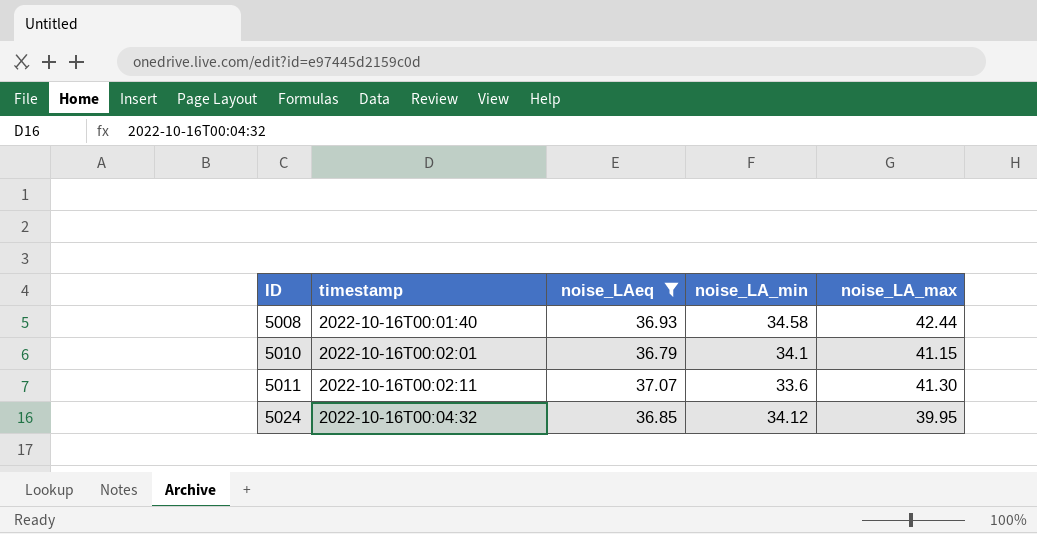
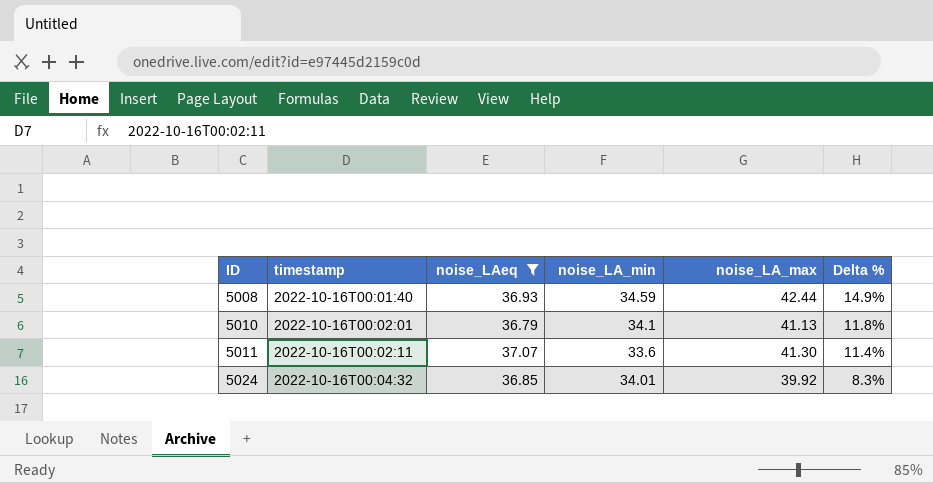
column Delta % | formula: none -> ([noise_LA_max] - [noise_LAeq]) / [noise_LAeq]
5008 | noise_LA_min: 34.58 -> 34.59
5010 | noise_LA_max: 41.15 -> 41.13
5024 | noise_LA_min: 34.12 -> 34.01
5024 | noise_LA_max: 39.95 -> 39.92

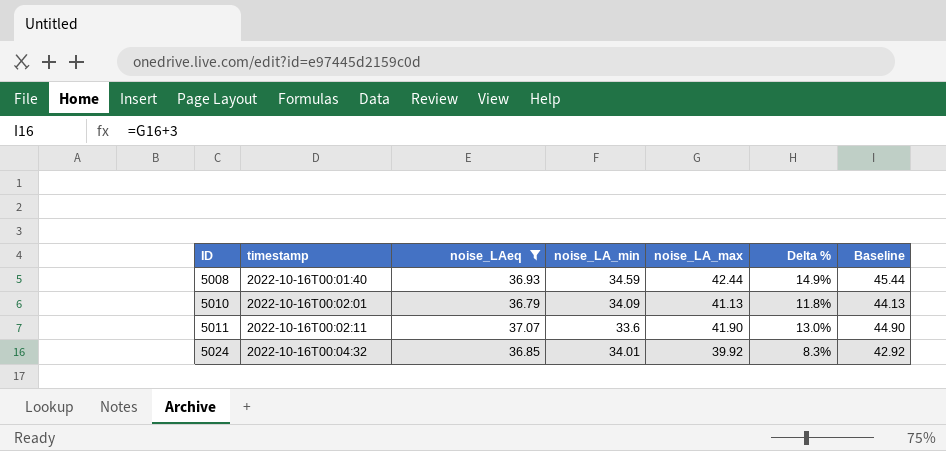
column Baseline | formula: none -> [noise_LA_max] + 3
5010 | noise_LA_min: 34.1 -> 34.09
5011 | noise_LA_max: 41.30 -> 41.90
5011 | Delta %: 11.4% -> 13.0%

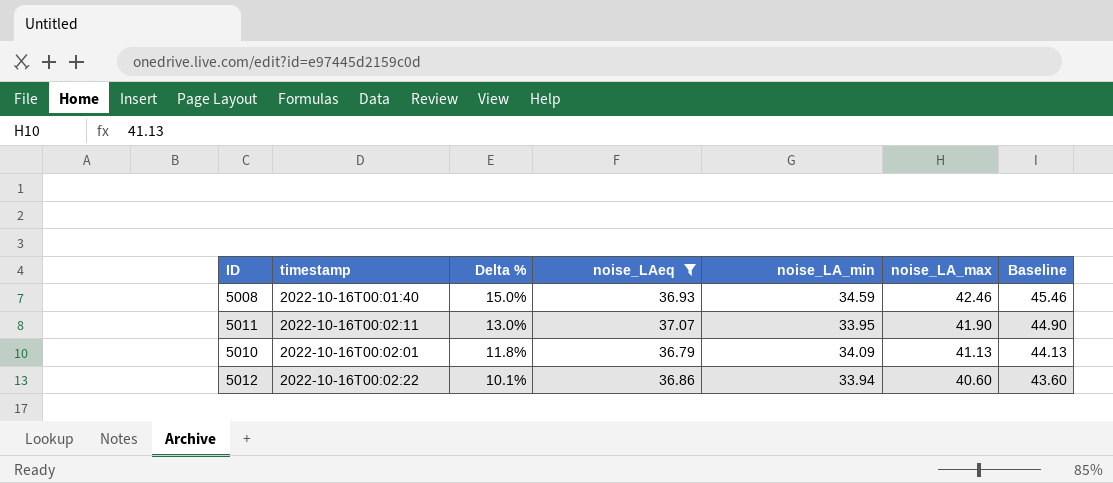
row order: ID ascending -> Delta % descending
column Delta % | position: 6 -> 3
row 5024: 2022-10-16T00:04:32 | 36.85 | 34.01 | 39.92 | 8.3% | 42.92 -> none
5008 | Delta %: 14.9% -> 15.0%
5008 | noise_LA_max: 42.44 -> 42.46
5008 | Baseline: 45.44 -> 45.46
5011 | noise_LA_min: 33.6 -> 33.95
row 5012: none -> 2022-10-16T00:02:22 | 10.1% | 36.86 | 33.94 | 40.60 | 43.60

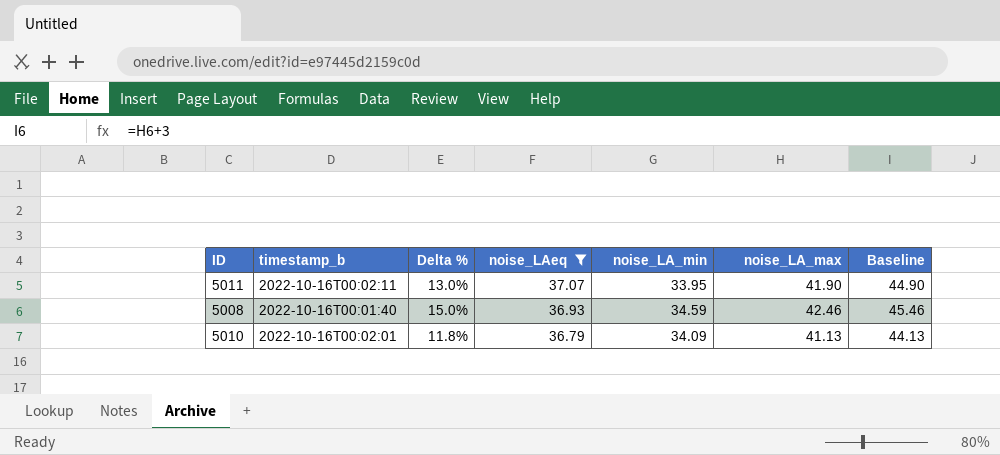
row order: Delta % descending -> noise_LAeq descending
column name: timestamp -> timestamp_b
row 5012: 2022-10-16T00:02:22 | 10.1% | 36.86 | 33.94 | 40.60 | 43.60 -> none

